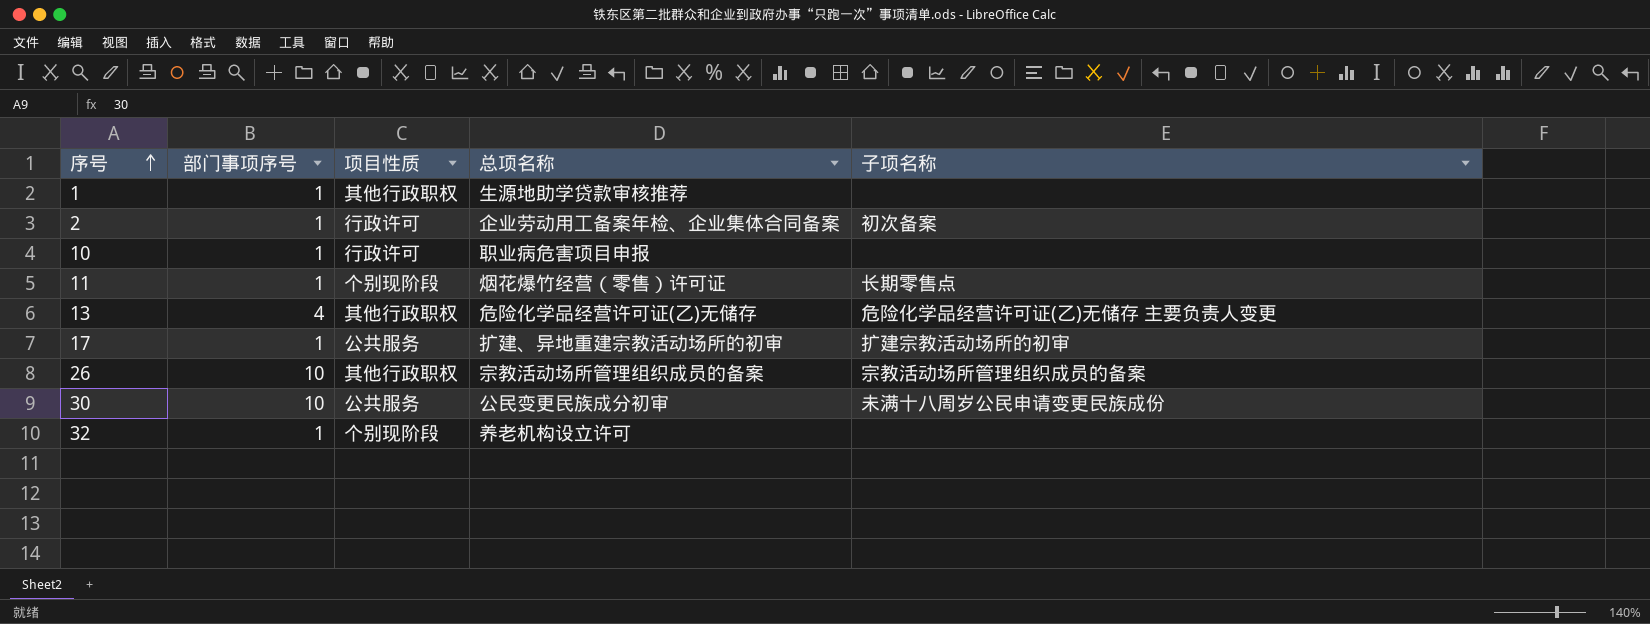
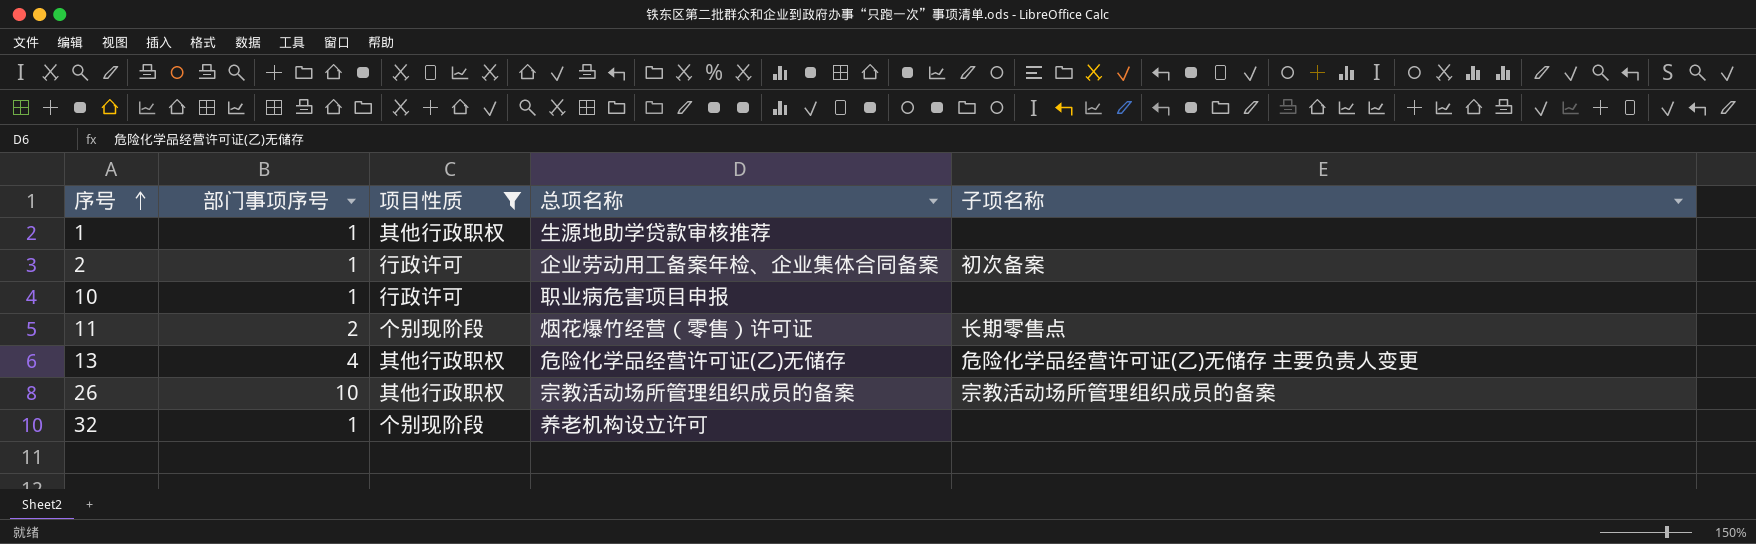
filter: none -> 项目性质 != 公共服务
11 | 部门事项序号: 1 -> 2

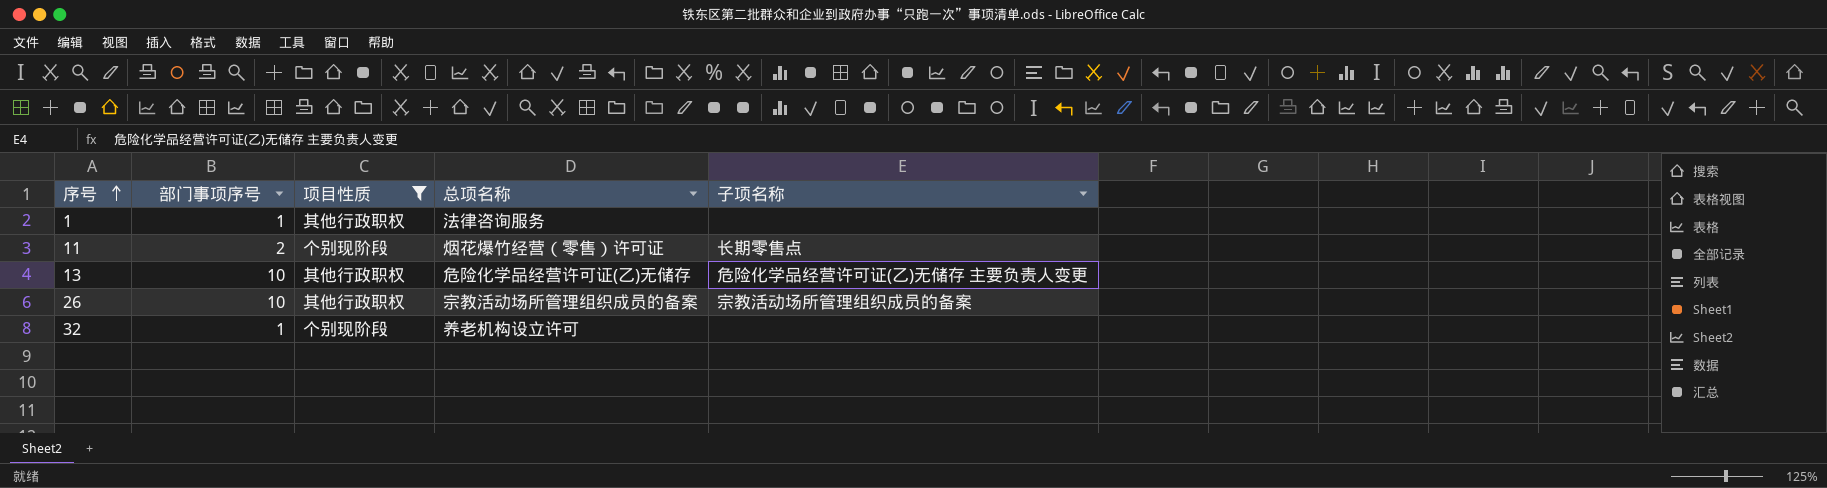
row 2: 1 | 行政许可 | 企业劳动用工备案年检、企业集体合同备案 | 初次备案 -> none
row 10: 1 | 行政许可 | 职业病危害项目申报 | none -> none
1 | 总项名称: 生源地助学贷款审核推荐 -> 法律咨询服务
13 | 部门事项序号: 4 -> 10

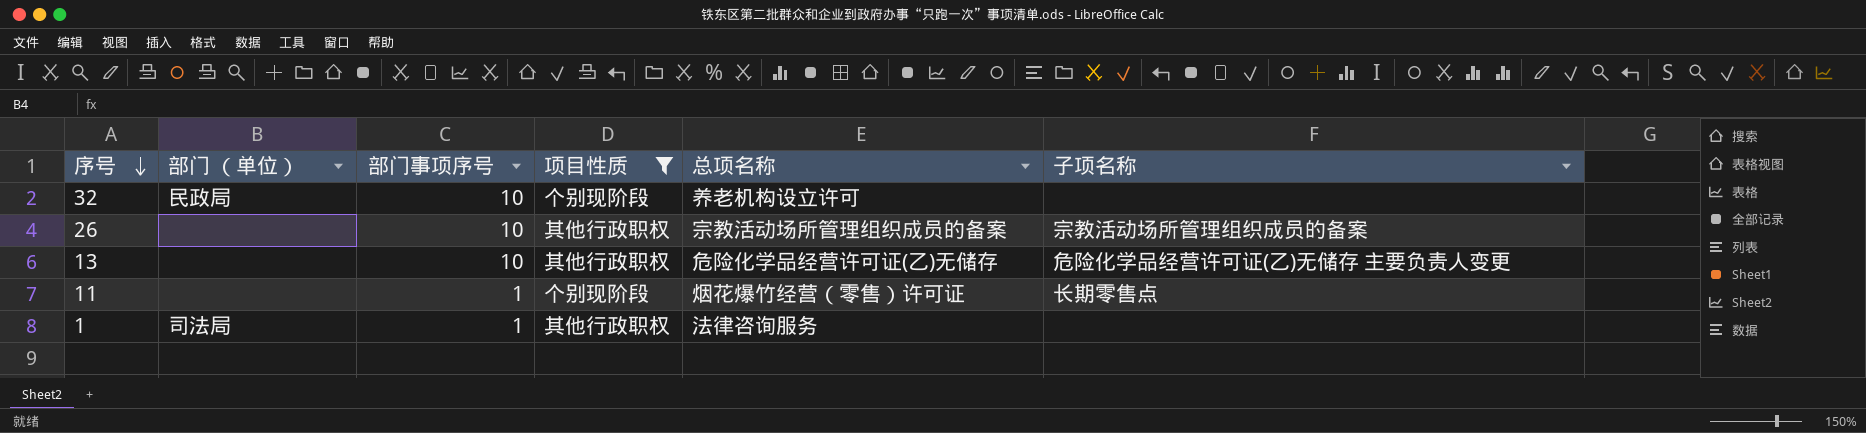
row order: 序号 ascending -> 序号 descending
column 部门 （单位） | position: none -> 2
32 | 部门事项序号: 1 -> 10
11 | 部门事项序号: 2 -> 1

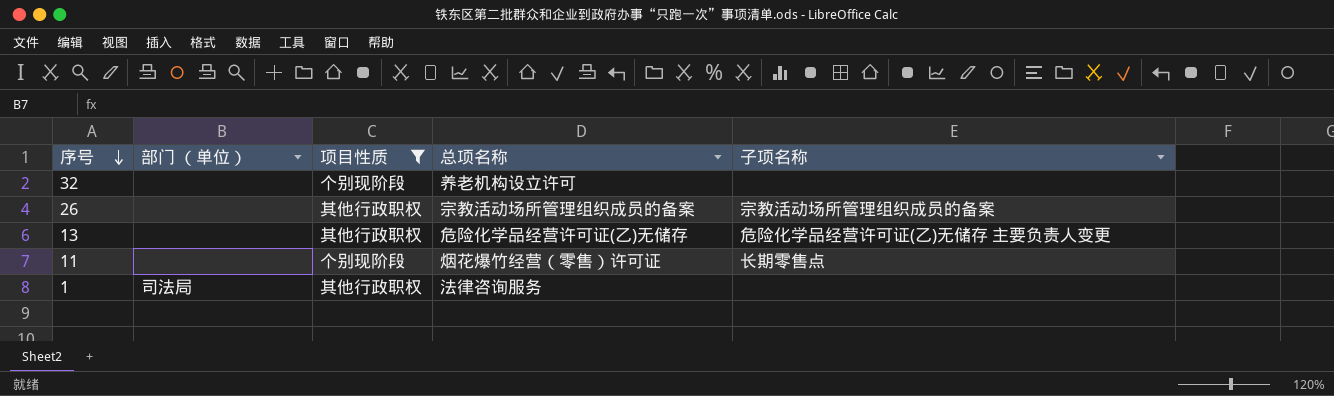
column 部门事项序号 | position: 3 -> none
32 | 部门 （单位）: 民政局 -> none

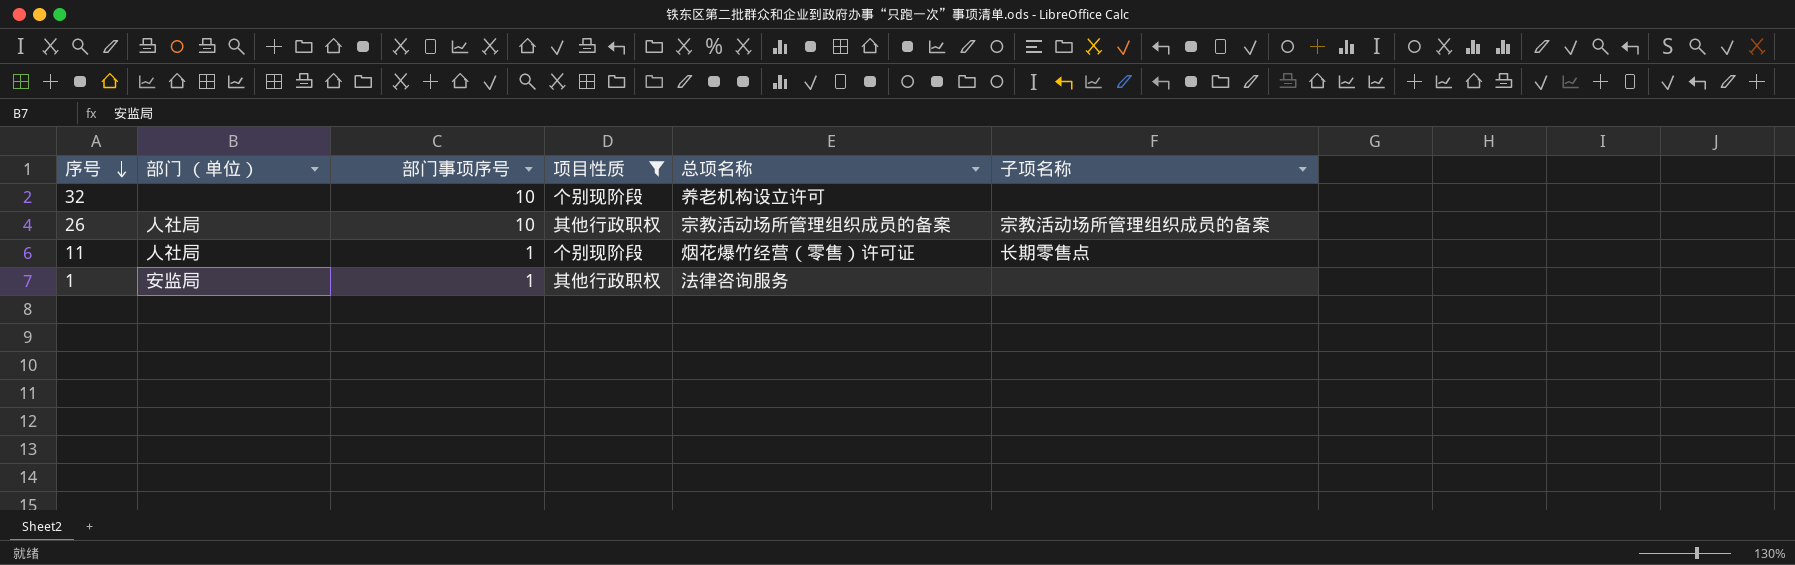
column 部门事项序号 | position: none -> 3
row 13: none | 其他行政职权 | 危险化学品经营许可证(乙)无储存 | 危险化学品经营许可证(乙)无储存 主要负责人变更 -> none
26 | 部门 （单位）: none -> 人社局
11 | 部门 （单位）: none -> 人社局
1 | 部门 （单位）: 司法局 -> 安监局

